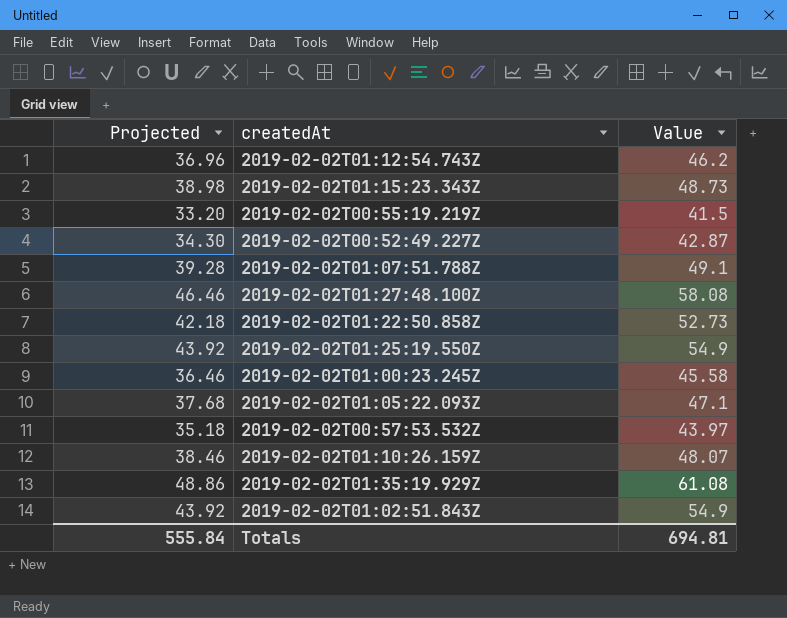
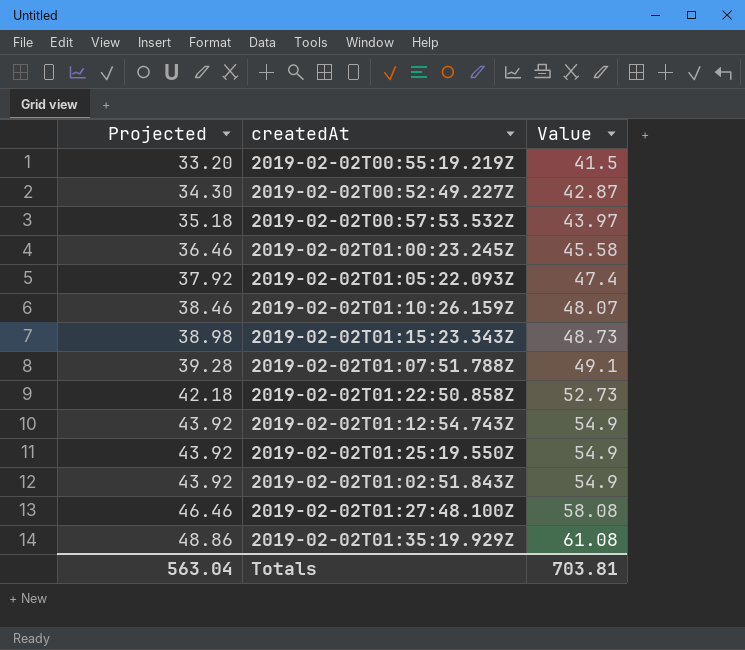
row order: none -> Projected ascending
2019-02-02T01:05:22.093Z | Projected: 37.68 -> 37.92
2019-02-02T01:05:22.093Z | Value: 47.1 -> 47.4
2019-02-02T01:12:54.743Z | Projected: 36.96 -> 43.92
2019-02-02T01:12:54.743Z | Value: 46.2 -> 54.9
Totals | Projected: 555.84 -> 563.04
Totals | Value: 694.81 -> 703.81

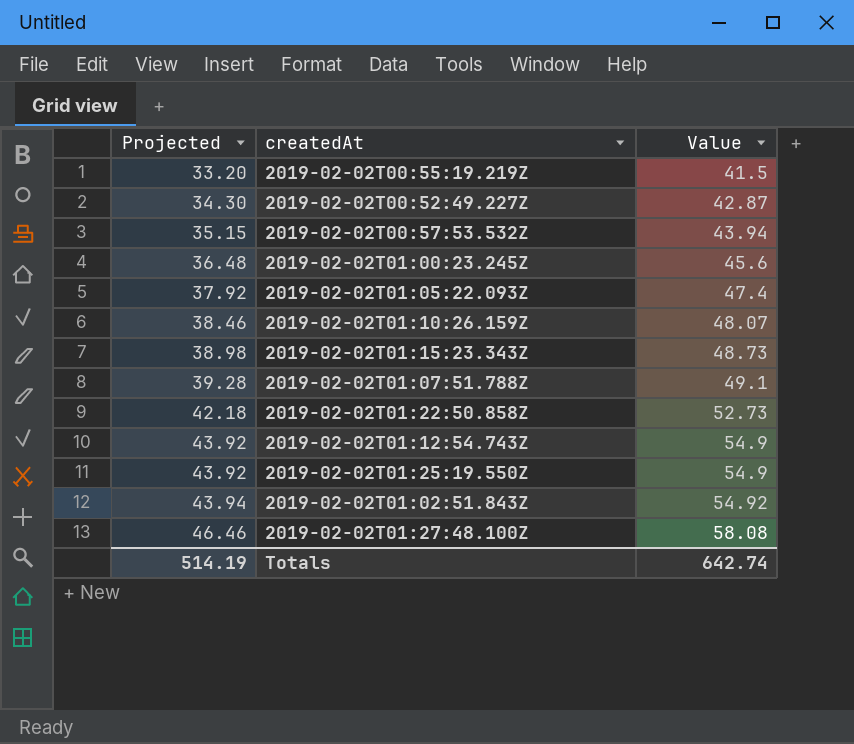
row 2019-02-02T01:35:19.929Z: 48.86 | 61.08 -> none
2019-02-02T00:57:53.532Z | Projected: 35.18 -> 35.15
2019-02-02T00:57:53.532Z | Value: 43.97 -> 43.94
2019-02-02T01:00:23.245Z | Projected: 36.46 -> 36.48
2019-02-02T01:00:23.245Z | Value: 45.58 -> 45.6
2019-02-02T01:02:51.843Z | Projected: 43.92 -> 43.94
2019-02-02T01:02:51.843Z | Value: 54.9 -> 54.92
Totals | Projected: 563.04 -> 514.19
Totals | Value: 703.81 -> 642.74

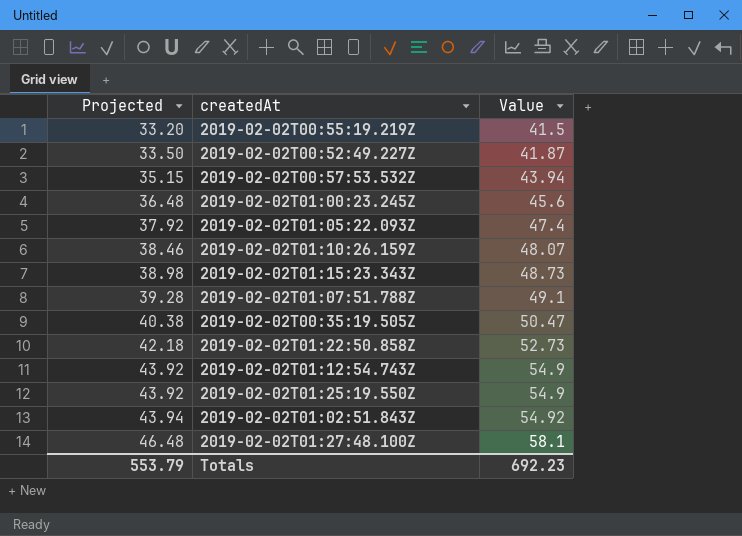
2019-02-02T00:52:49.227Z | Projected: 34.30 -> 33.50
2019-02-02T00:52:49.227Z | Value: 42.87 -> 41.87
row 2019-02-02T00:35:19.505Z: none -> 40.38 | 50.47
2019-02-02T01:27:48.100Z | Projected: 46.46 -> 46.48
2019-02-02T01:27:48.100Z | Value: 58.08 -> 58.1
Totals | Projected: 514.19 -> 553.79
Totals | Value: 642.74 -> 692.23

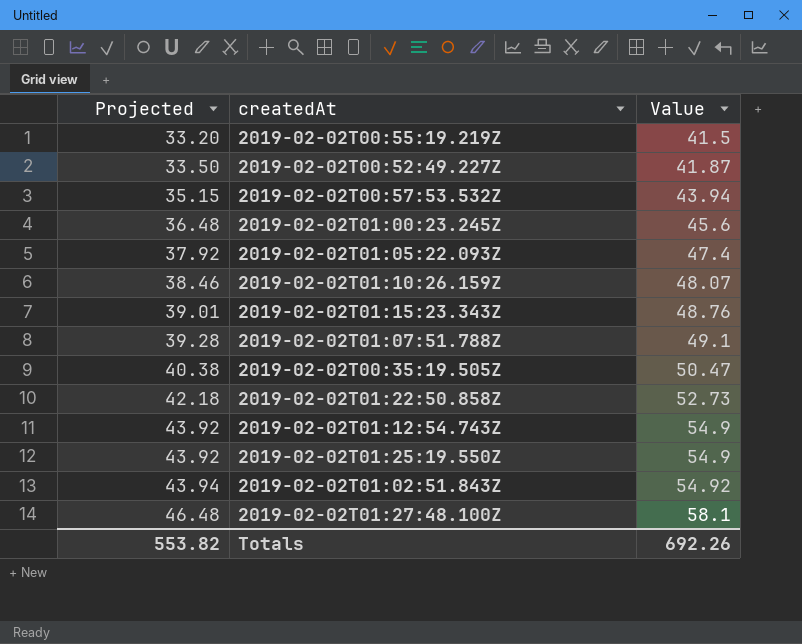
2019-02-02T01:15:23.343Z | Projected: 38.98 -> 39.01
2019-02-02T01:15:23.343Z | Value: 48.73 -> 48.76
Totals | Projected: 553.79 -> 553.82
Totals | Value: 692.23 -> 692.26

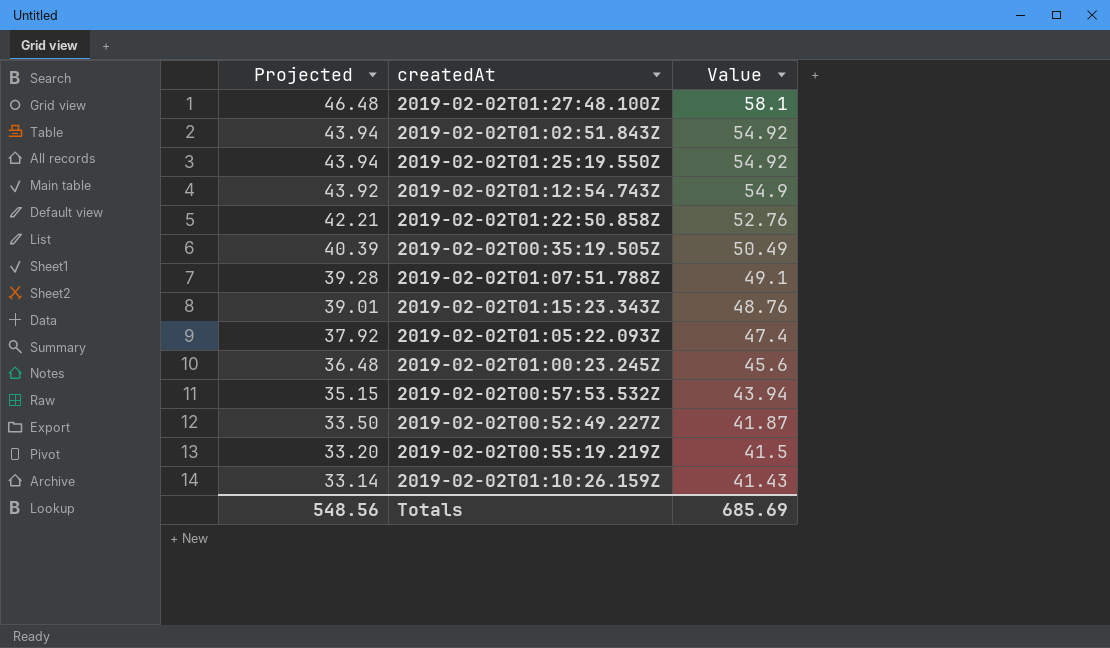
row order: Projected ascending -> Projected descending
2019-02-02T01:25:19.550Z | Projected: 43.92 -> 43.94
2019-02-02T01:25:19.550Z | Value: 54.9 -> 54.92
2019-02-02T01:22:50.858Z | Projected: 42.18 -> 42.21
2019-02-02T01:22:50.858Z | Value: 52.73 -> 52.76
2019-02-02T00:35:19.505Z | Projected: 40.38 -> 40.39
2019-02-02T00:35:19.505Z | Value: 50.47 -> 50.49
2019-02-02T01:10:26.159Z | Projected: 38.46 -> 33.14
2019-02-02T01:10:26.159Z | Value: 48.07 -> 41.43
Totals | Projected: 553.82 -> 548.56
Totals | Value: 692.26 -> 685.69

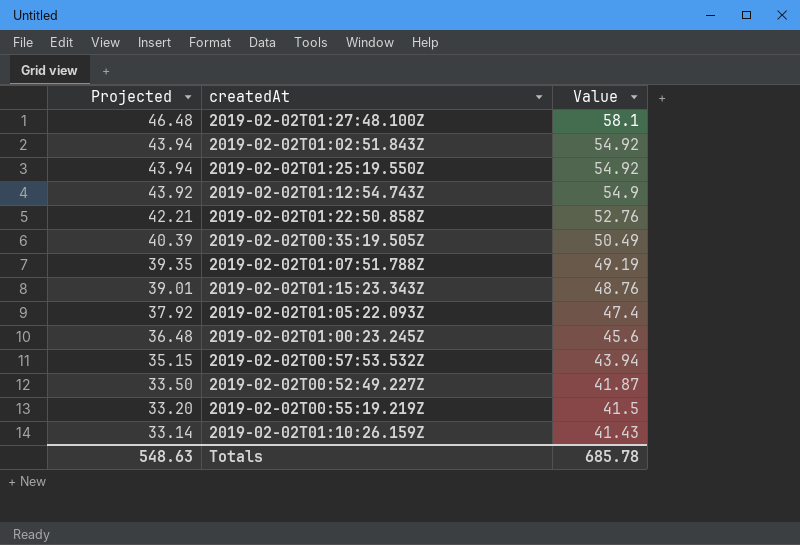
2019-02-02T01:07:51.788Z | Projected: 39.28 -> 39.35
2019-02-02T01:07:51.788Z | Value: 49.1 -> 49.19
Totals | Projected: 548.56 -> 548.63
Totals | Value: 685.69 -> 685.78

